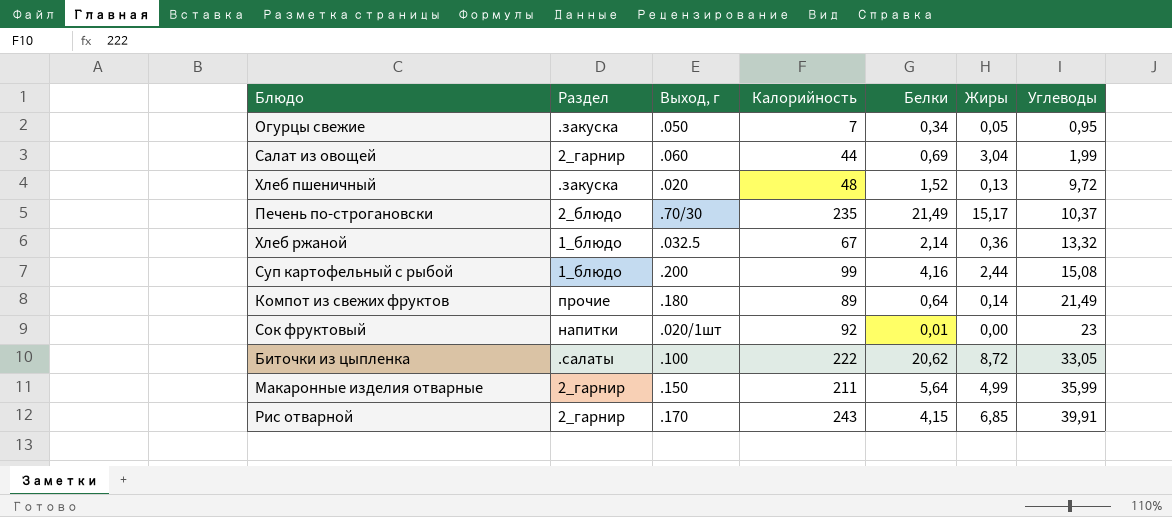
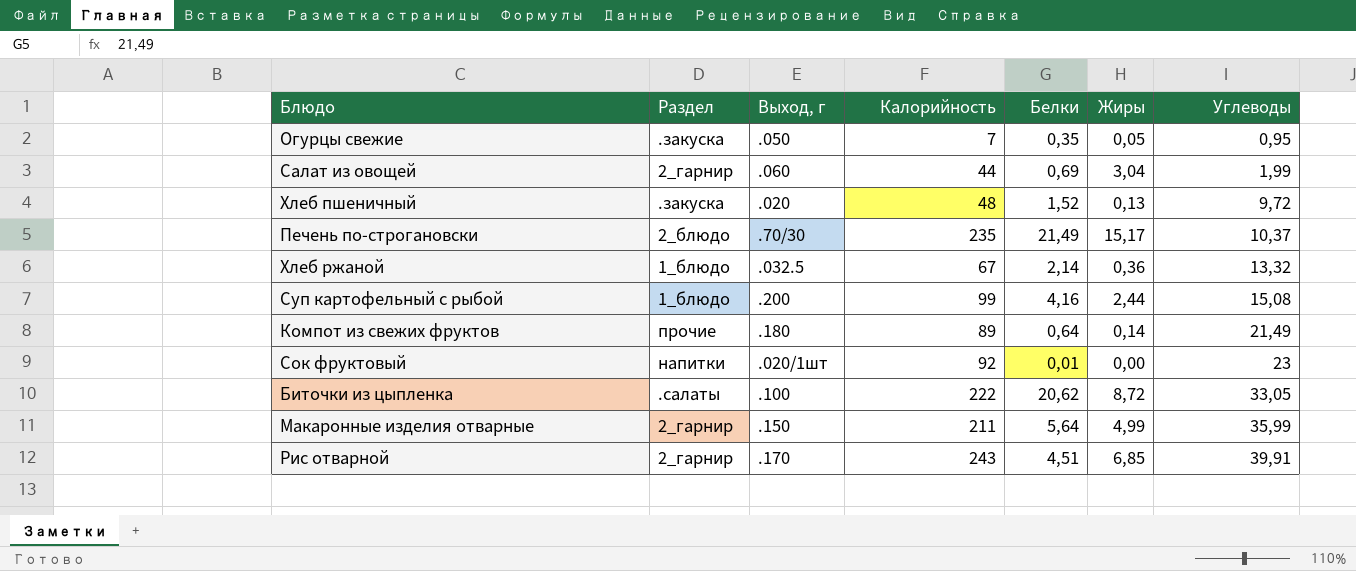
Огурцы свежие | Белки: 0,34 -> 0,35
Рис отварной | Белки: 4,15 -> 4,51

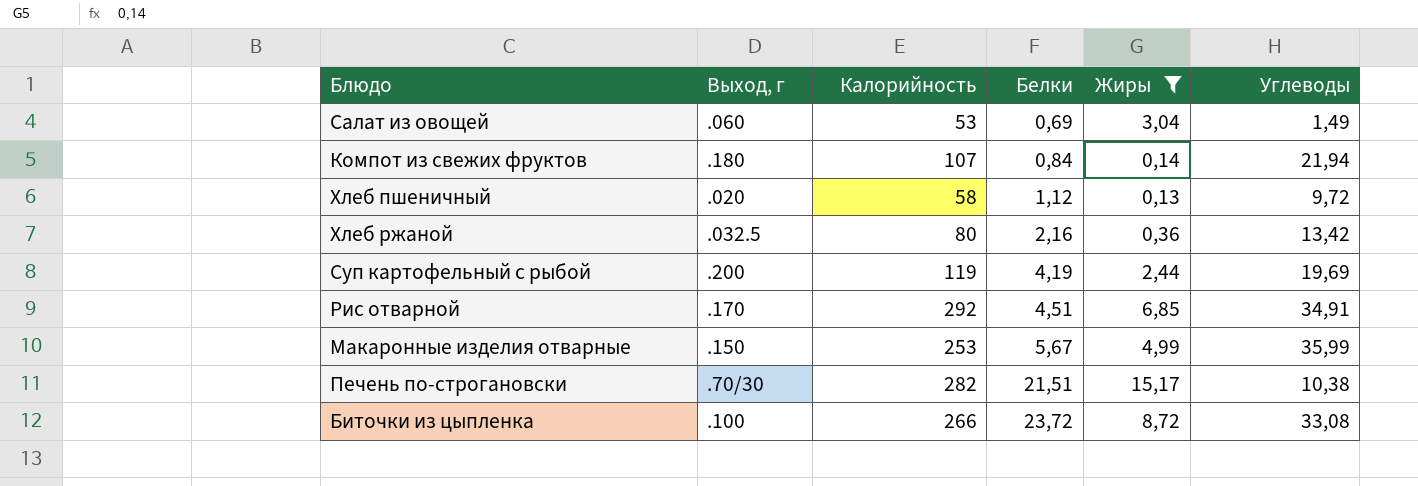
filter: none -> Жиры >= 0,13
row order: Углеводы ascending -> Белки ascending
column Раздел | position: 2 -> none
Салат из овощей | Калорийность: 44 -> 53
Салат из овощей | Углеводы: 1,99 -> 1,49
Компот из свежих фруктов | Калорийность: 89 -> 107
Компот из свежих фруктов | Белки: 0,64 -> 0,84
Компот из свежих фруктов | Углеводы: 21,49 -> 21,94
Хлеб пшеничный | Калорийность: 48 -> 58
Хлеб пшеничный | Белки: 1,52 -> 1,12
Хлеб ржаной | Калорийность: 67 -> 80
Хлеб ржаной | Белки: 2,14 -> 2,16
Хлеб ржаной | Углеводы: 13,32 -> 13,42
Суп картофельный с рыбой | Калорийность: 99 -> 119
Суп картофельный с рыбой | Белки: 4,16 -> 4,19
Суп картофельный с рыбой | Углеводы: 15,08 -> 19,69
Рис отварной | Калорийность: 243 -> 292
Рис отварной | Углеводы: 39,91 -> 34,91
Макаронные изделия отварные | Калорийность: 211 -> 253
Макаронные изделия отварные | Белки: 5,64 -> 5,67
Печень по-строгановски | Калорийность: 235 -> 282
Печень по-строгановски | Белки: 21,49 -> 21,51
Печень по-строгановски | Углеводы: 10,37 -> 10,38
Биточки из цыпленка | Калорийность: 222 -> 266
Биточки из цыпленка | Белки: 20,62 -> 23,72
Биточки из цыпленка | Углеводы: 33,05 -> 33,08

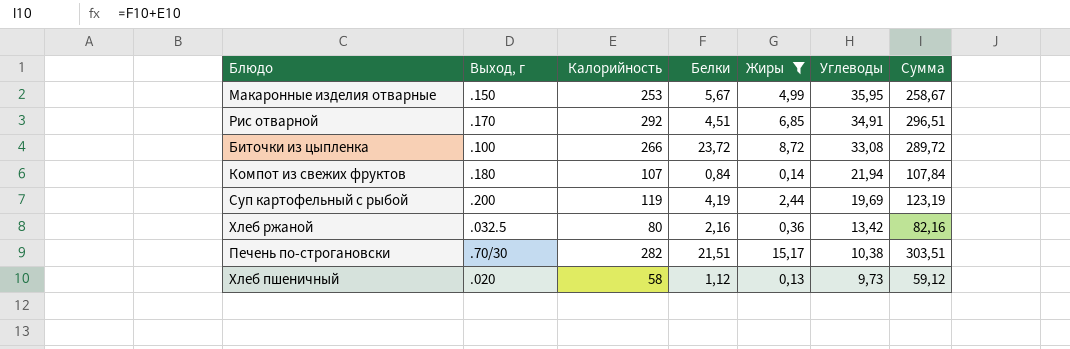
row order: Белки ascending -> Углеводы descending
column Сумма | formula: none -> [Калорийность] + [Белки]
row Салат из овощей: .060 | 53 | 0,69 | 3,04 | 1,49 -> none
Макаронные изделия отварные | Углеводы: 35,99 -> 35,95
Хлеб пшеничный | Углеводы: 9,72 -> 9,73

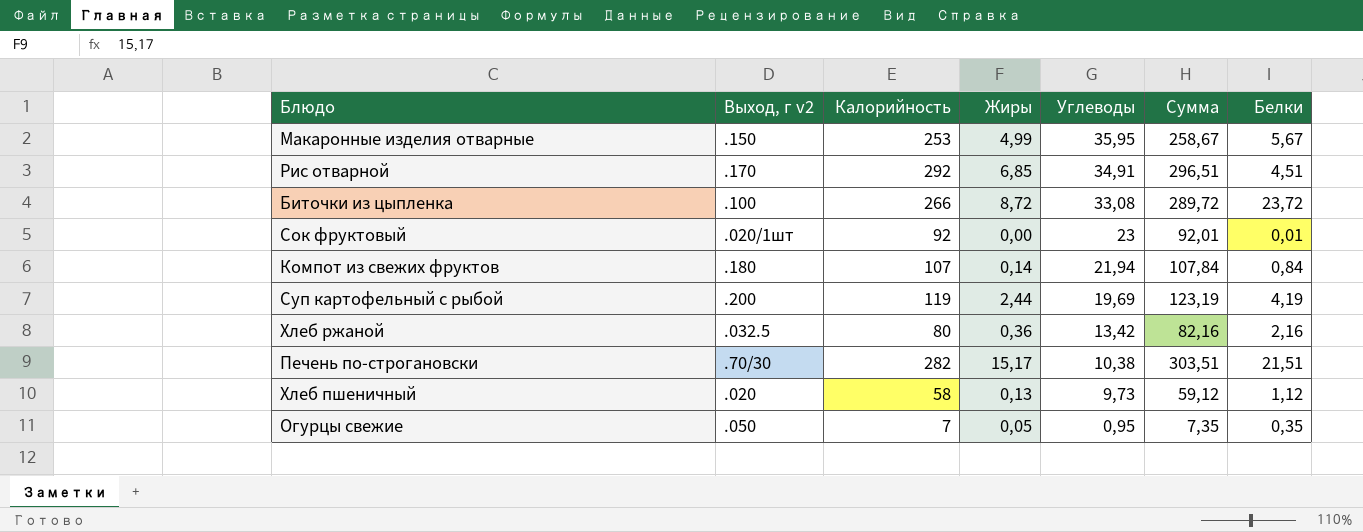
filter: Жиры >= 0,13 -> none
column name: Выход, г -> Выход, г v2
column Белки | position: 4 -> 7

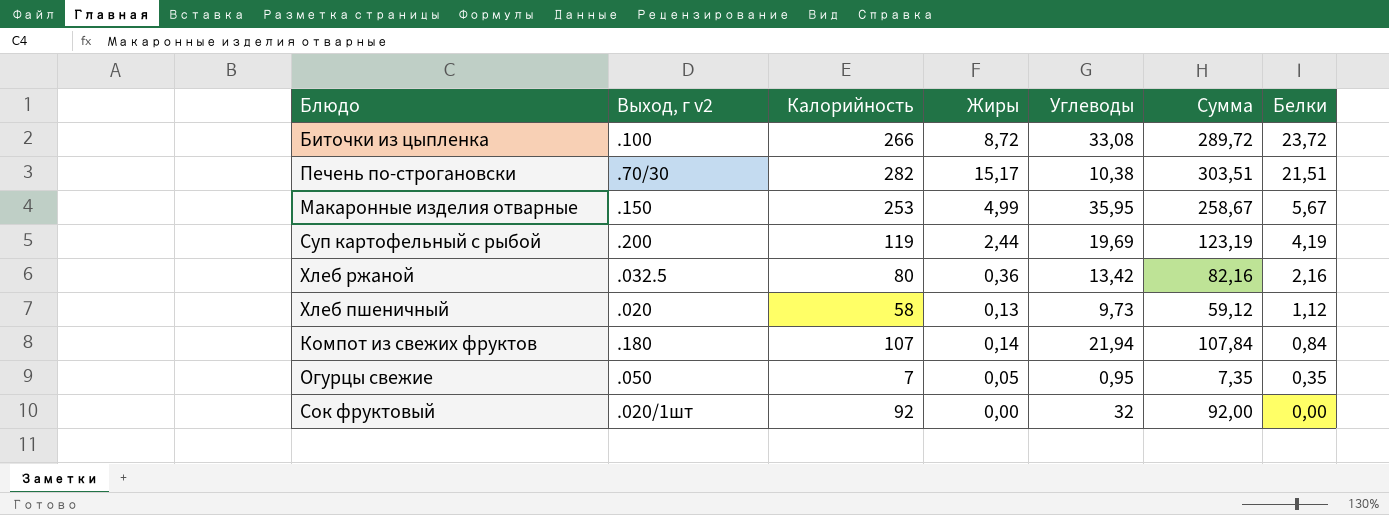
row order: Углеводы descending -> Белки descending
row Рис отварной: .170 | 292 | 6,85 | 34,91 | 296,51 | 4,51 -> none
Сок фруктовый | Углеводы: 23 -> 32
Сок фруктовый | Сумма: 92,01 -> 92,00
Сок фруктовый | Белки: 0,01 -> 0,00

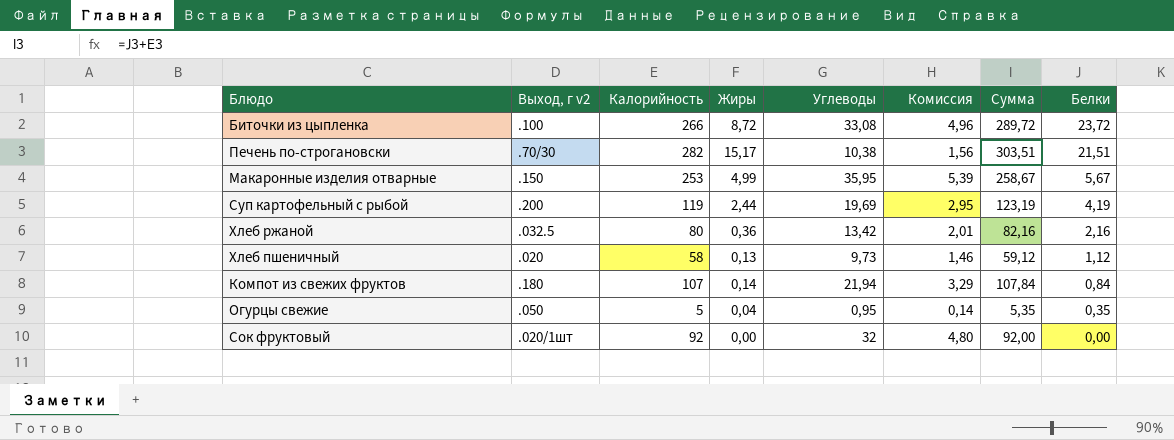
column Комиссия | formula: none -> [Углеводы] * 0,15
Огурцы свежие | Калорийность: 7 -> 5
Огурцы свежие | Жиры: 0,05 -> 0,04
Огурцы свежие | Сумма: 7,35 -> 5,35

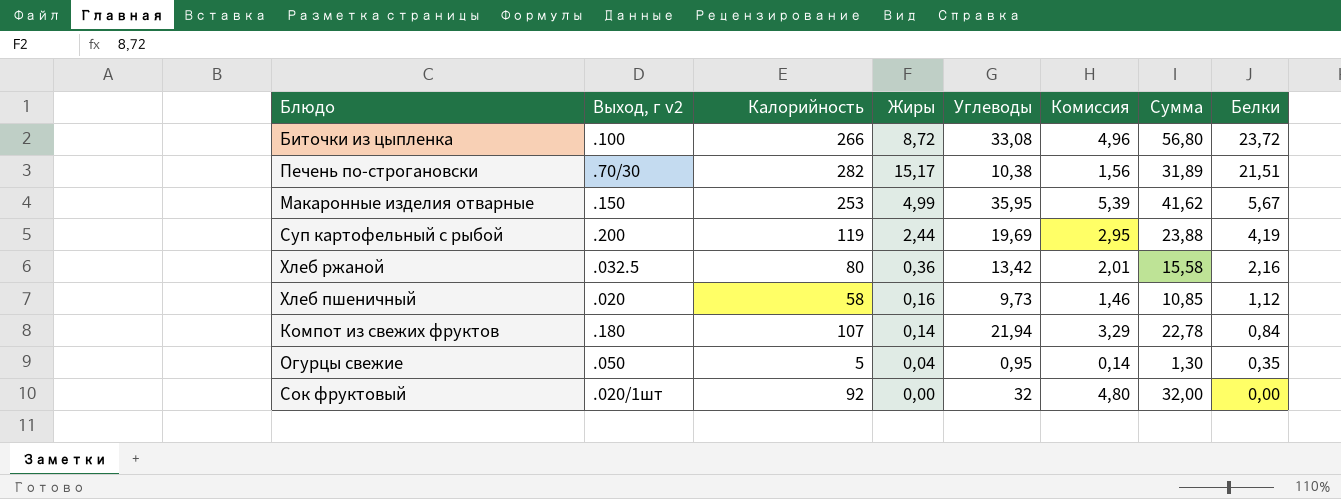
column Сумма | formula: [Калорийность] + [Белки] -> [Углеводы] + [Белки]
Хлеб пшеничный | Жиры: 0,13 -> 0,16

